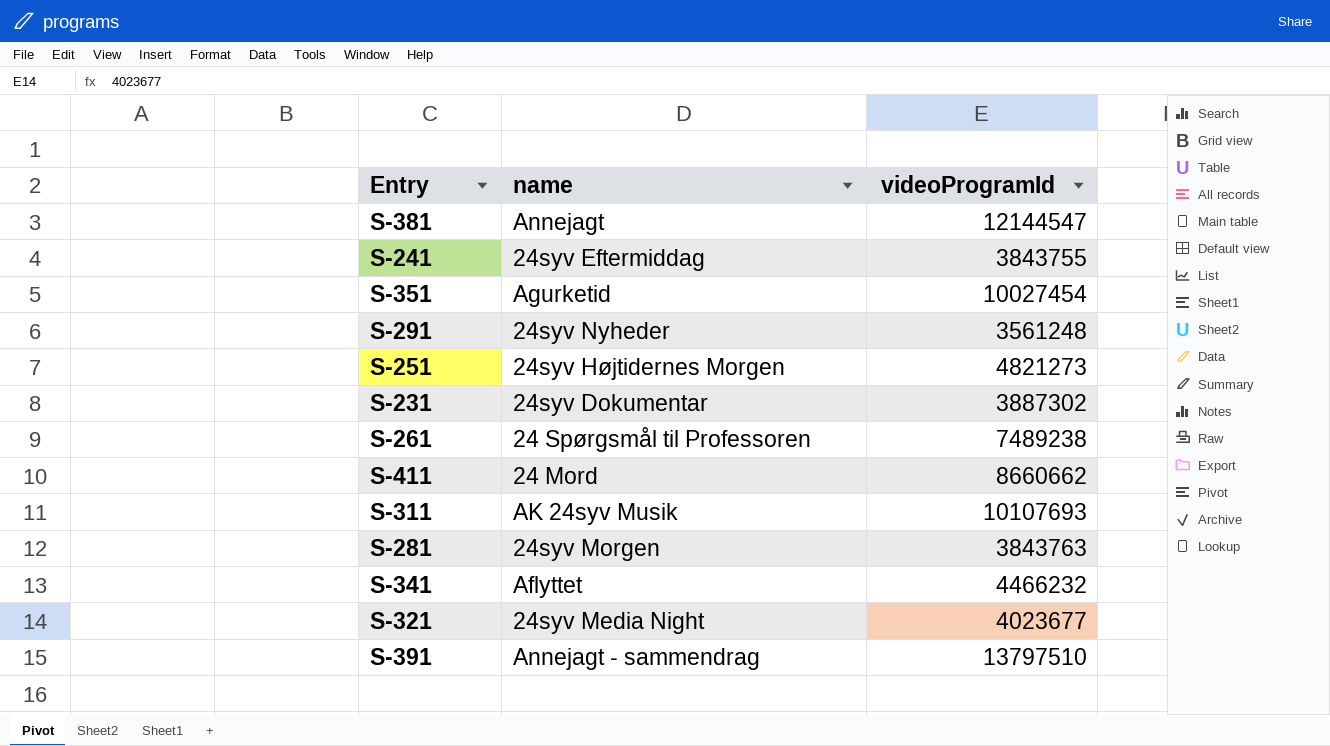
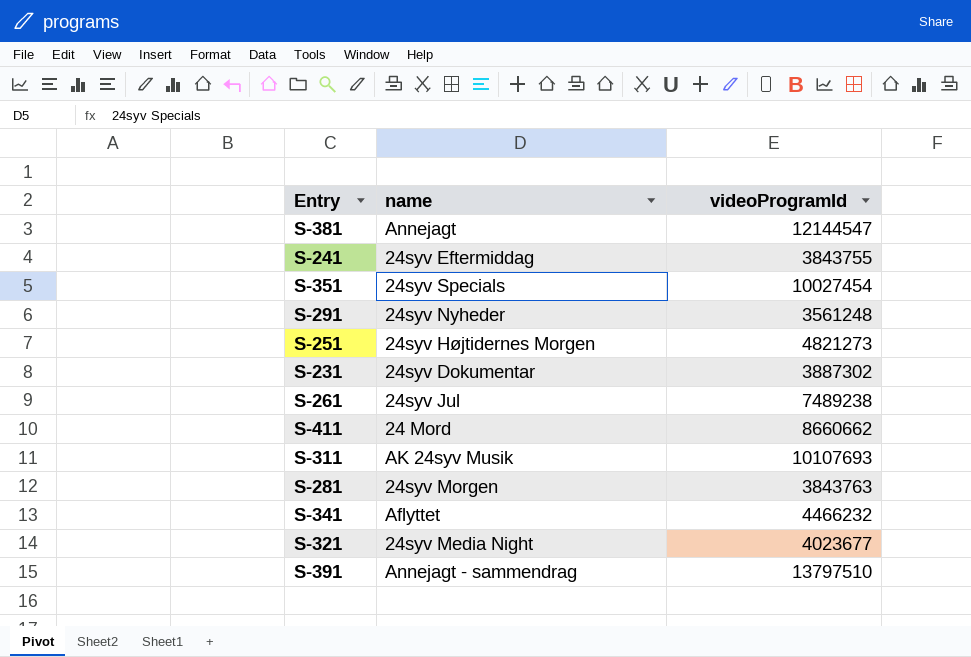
S-351 | name: Agurketid -> 24syv Specials
S-261 | name: 24 Spørgsmål til Professoren -> 24syv Jul

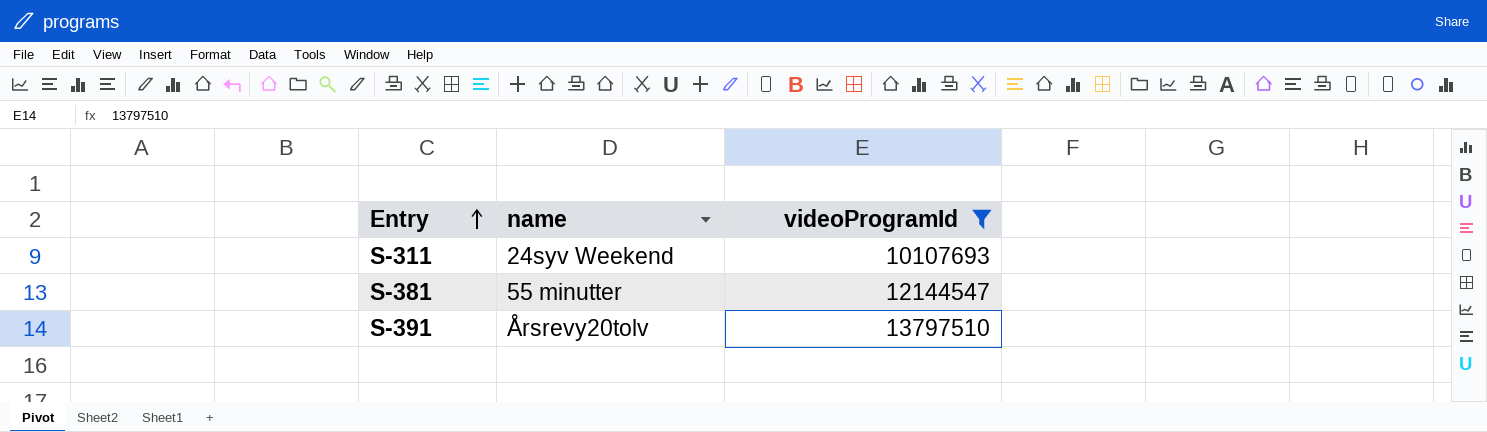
filter: none -> videoProgramId >= 10107693
row order: none -> Entry ascending
S-311 | name: AK 24syv Musik -> 24syv Weekend
S-381 | name: Annejagt -> 55 minutter
S-391 | name: Annejagt - sammendrag -> Årsrevy20tolv

